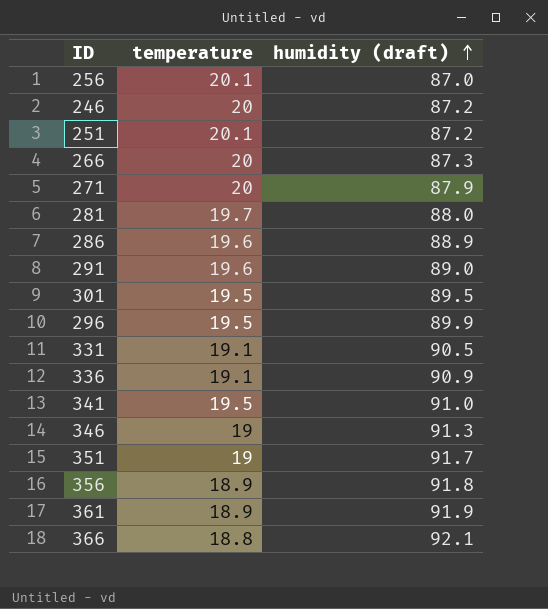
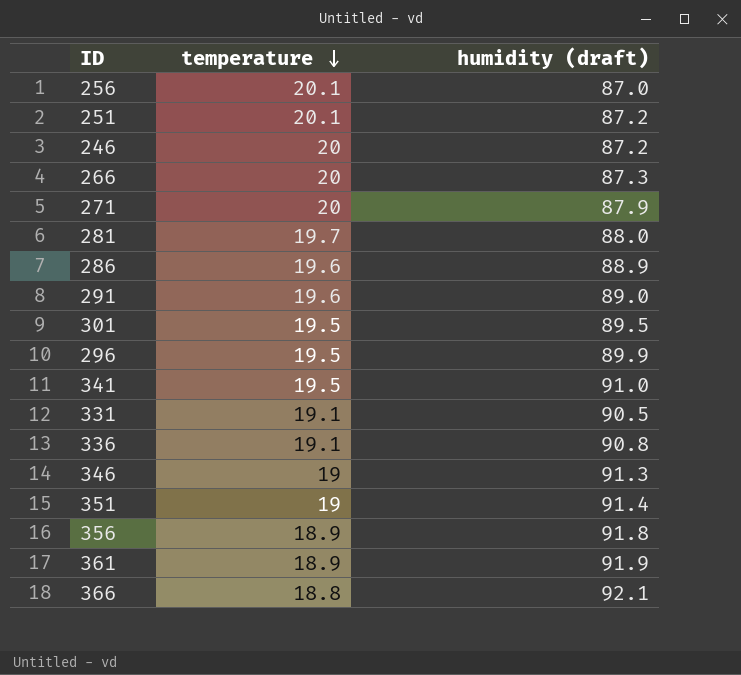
row order: humidity (draft) ascending -> temperature descending
336 | humidity (draft): 90.9 -> 90.8
351 | humidity (draft): 91.7 -> 91.4

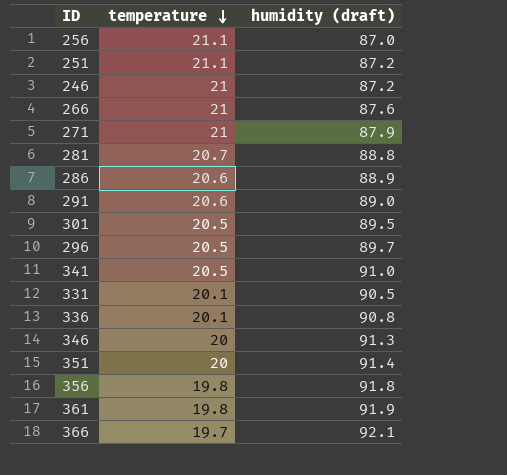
256 | temperature: 20.1 -> 21.1
251 | temperature: 20.1 -> 21.1
246 | temperature: 20 -> 21
266 | temperature: 20 -> 21
266 | humidity (draft): 87.3 -> 87.6
271 | temperature: 20 -> 21
281 | temperature: 19.7 -> 20.7
281 | humidity (draft): 88.0 -> 88.8
286 | temperature: 19.6 -> 20.6
291 | temperature: 19.6 -> 20.6
301 | temperature: 19.5 -> 20.5
296 | temperature: 19.5 -> 20.5
296 | humidity (draft): 89.9 -> 89.7
341 | temperature: 19.5 -> 20.5
331 | temperature: 19.1 -> 20.1
336 | temperature: 19.1 -> 20.1
346 | temperature: 19 -> 20
351 | temperature: 19 -> 20
356 | temperature: 18.9 -> 19.8
361 | temperature: 18.9 -> 19.8
366 | temperature: 18.8 -> 19.7

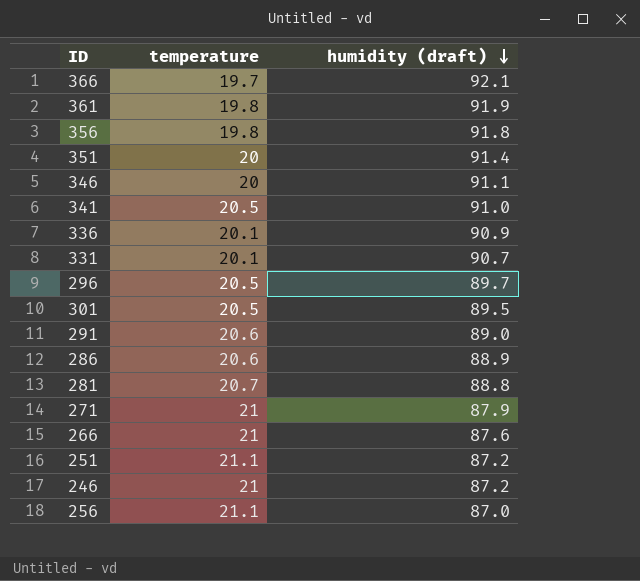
row order: temperature descending -> humidity (draft) descending
346 | humidity (draft): 91.3 -> 91.1
336 | humidity (draft): 90.8 -> 90.9
331 | humidity (draft): 90.5 -> 90.7

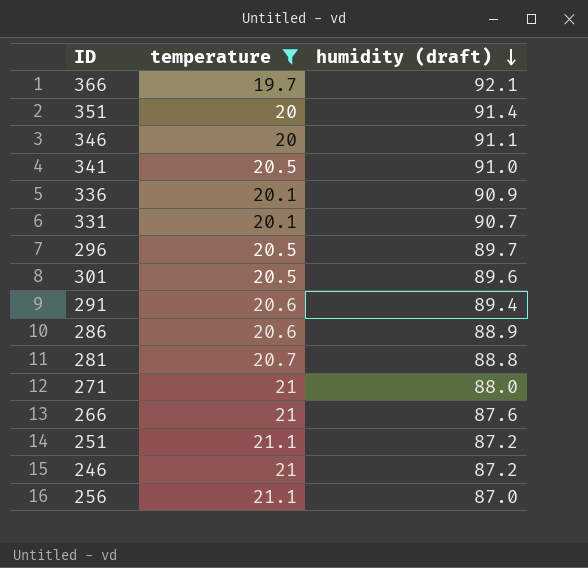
filter: none -> temperature != 19.8
301 | humidity (draft): 89.5 -> 89.6
291 | humidity (draft): 89.0 -> 89.4
271 | humidity (draft): 87.9 -> 88.0

